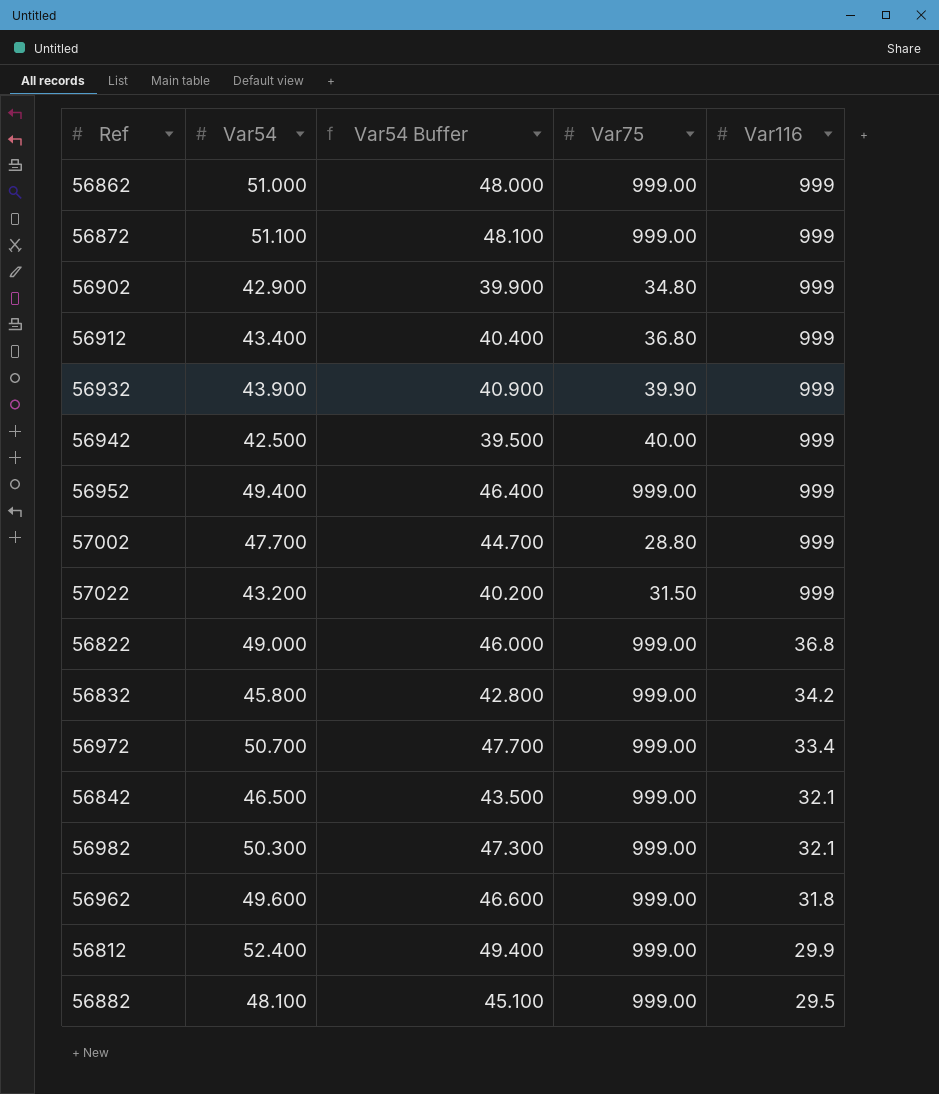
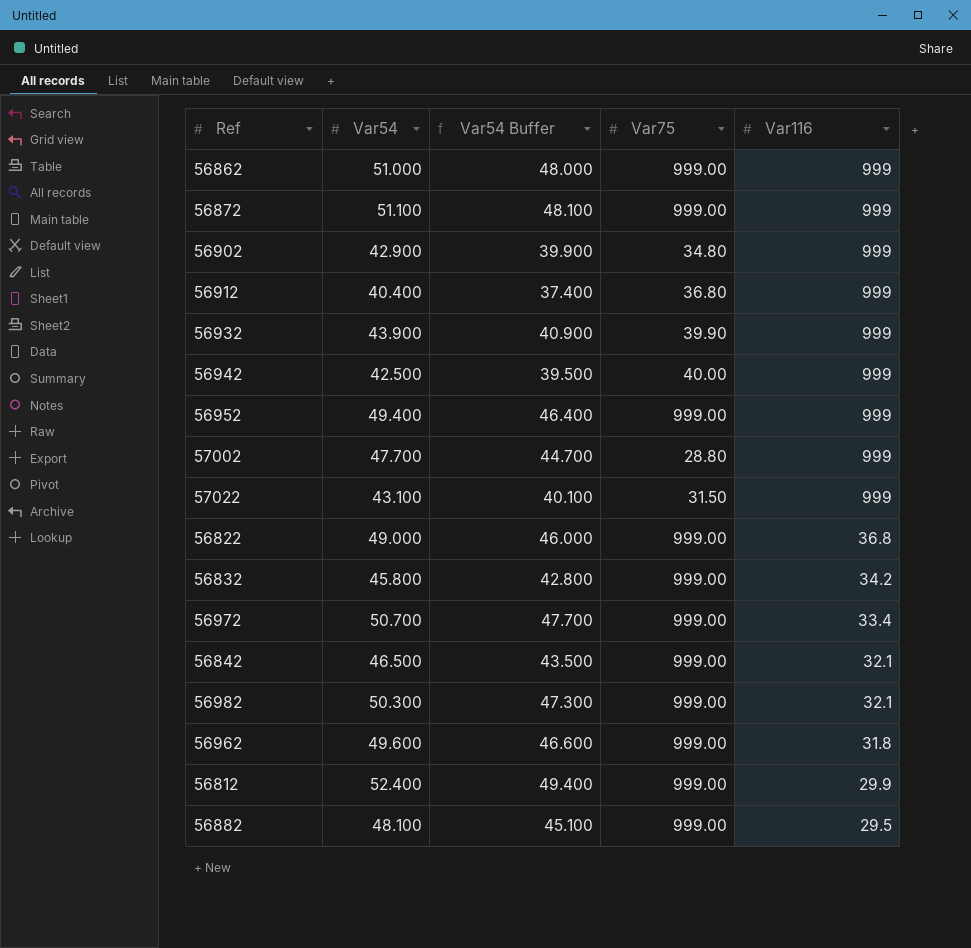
56912 | Var54: 43.400 -> 40.400
56912 | Var54 Buffer: 40.400 -> 37.400
57022 | Var54: 43.200 -> 43.100
57022 | Var54 Buffer: 40.200 -> 40.100

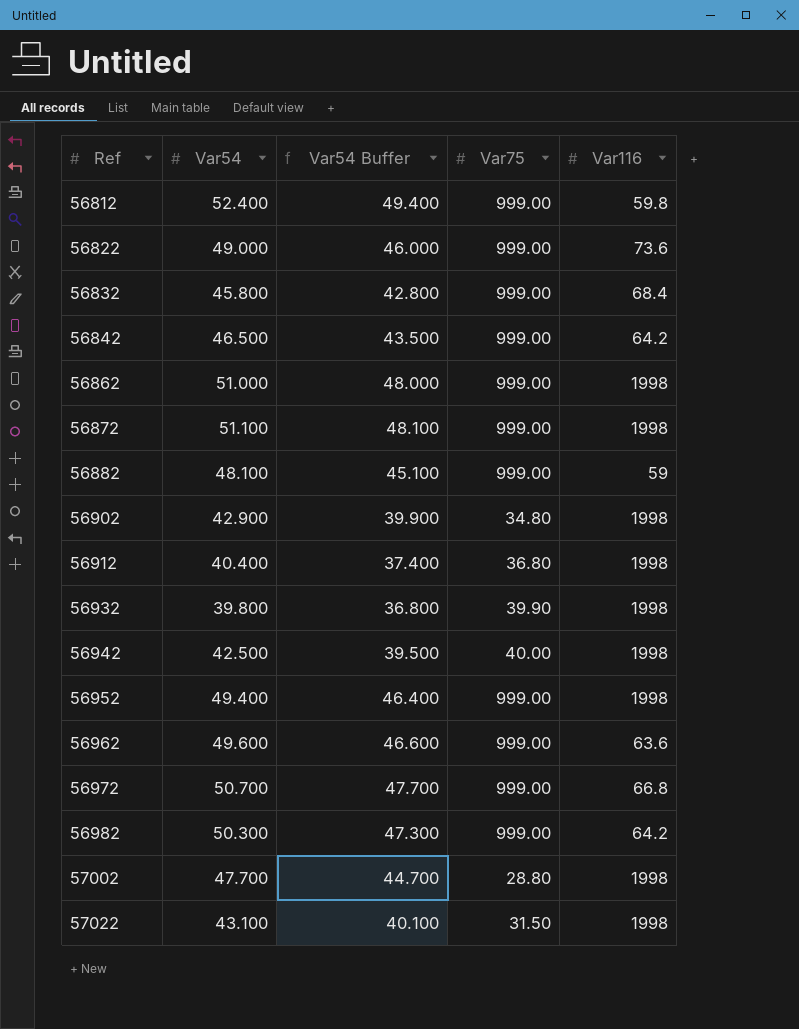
row order: Var116 descending -> Ref ascending
56812 | Var116: 29.9 -> 59.8
56822 | Var116: 36.8 -> 73.6
56832 | Var116: 34.2 -> 68.4
56842 | Var116: 32.1 -> 64.2
56862 | Var116: 999 -> 1998
56872 | Var116: 999 -> 1998
56882 | Var116: 29.5 -> 59
56902 | Var116: 999 -> 1998
56912 | Var116: 999 -> 1998
56932 | Var54: 43.900 -> 39.800
56932 | Var54 Buffer: 40.900 -> 36.800
56932 | Var116: 999 -> 1998
56942 | Var116: 999 -> 1998
56952 | Var116: 999 -> 1998
56962 | Var116: 31.8 -> 63.6
56972 | Var116: 33.4 -> 66.8
56982 | Var116: 32.1 -> 64.2
57002 | Var116: 999 -> 1998
57022 | Var116: 999 -> 1998

